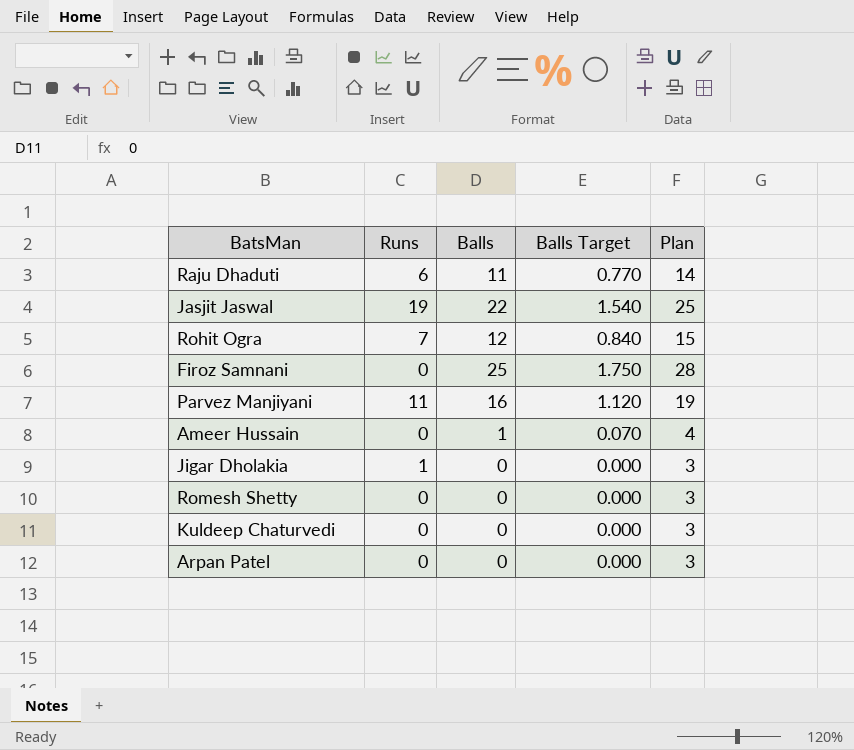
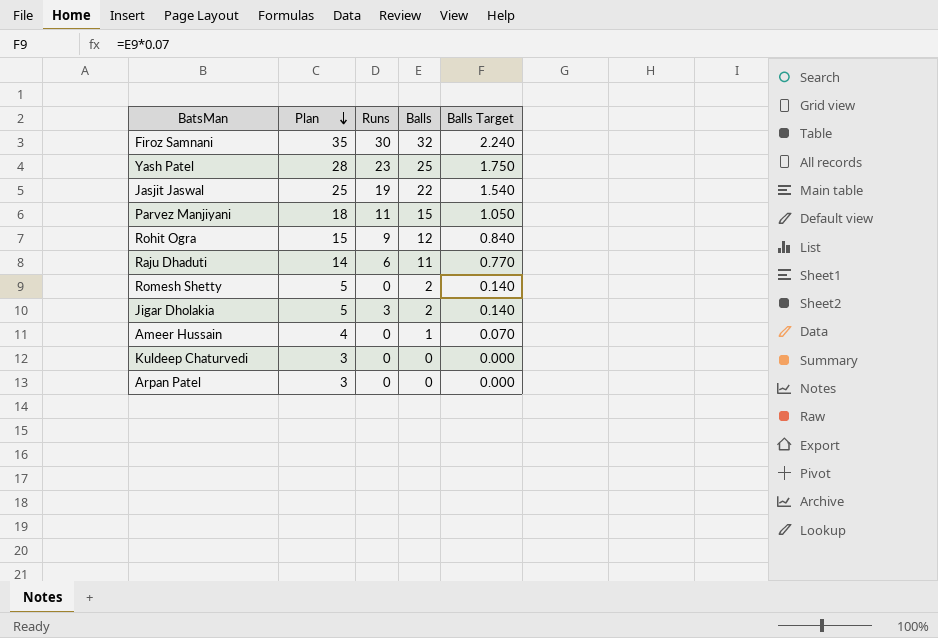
row order: none -> Plan descending
column Plan | position: 5 -> 2
Firoz Samnani | Plan: 28 -> 35
Firoz Samnani | Runs: 0 -> 30
Firoz Samnani | Balls: 25 -> 32
Firoz Samnani | Balls Target: 1.750 -> 2.240
row Yash Patel: none -> 28 | 23 | 25 | 1.750
Parvez Manjiyani | Plan: 19 -> 18
Parvez Manjiyani | Balls: 16 -> 15
Parvez Manjiyani | Balls Target: 1.120 -> 1.050
Rohit Ogra | Runs: 7 -> 9
Romesh Shetty | Plan: 3 -> 5
Romesh Shetty | Balls: 0 -> 2
Romesh Shetty | Balls Target: 0.000 -> 0.140
Jigar Dholakia | Plan: 3 -> 5
Jigar Dholakia | Runs: 1 -> 3
Jigar Dholakia | Balls: 0 -> 2
Jigar Dholakia | Balls Target: 0.000 -> 0.140

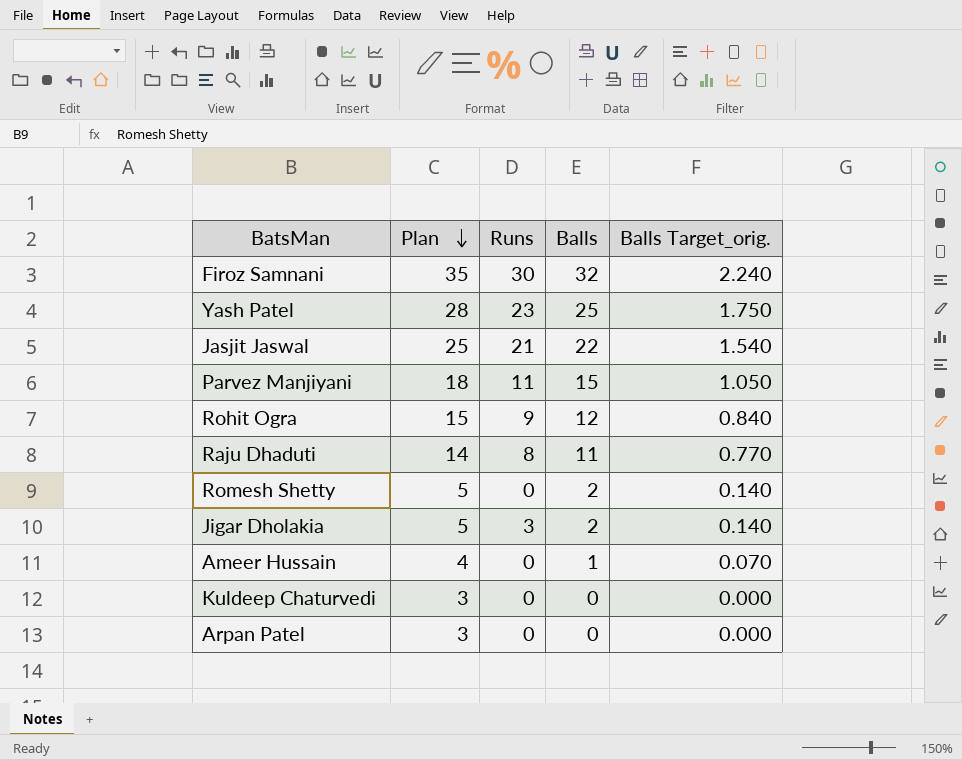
column name: Balls Target -> Balls Target_orig.
Jasjit Jaswal | Runs: 19 -> 21
Raju Dhaduti | Runs: 6 -> 8

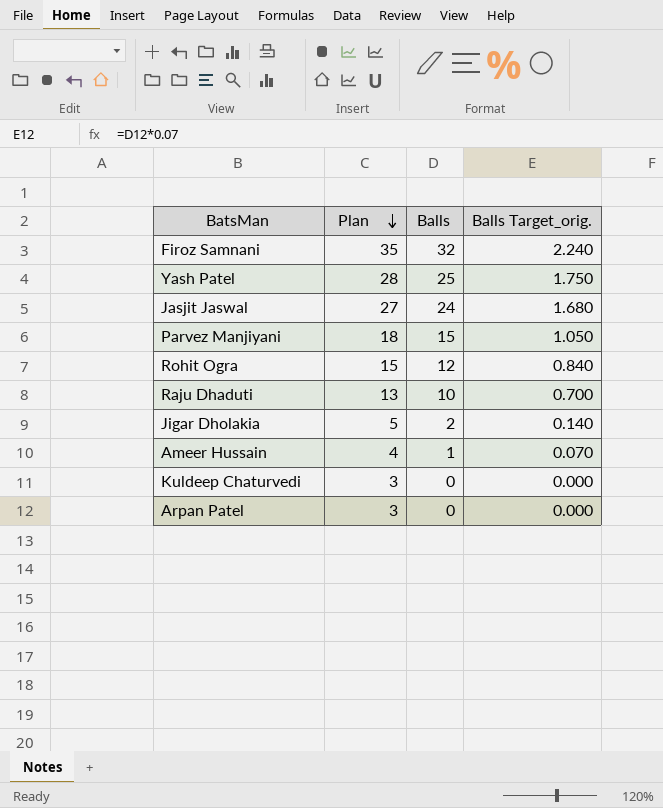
column Runs | position: 3 -> none
row Romesh Shetty: 5 | 0 | 2 | 0.140 -> none
Jasjit Jaswal | Plan: 25 -> 27
Jasjit Jaswal | Balls: 22 -> 24
Jasjit Jaswal | Balls Target_orig.: 1.540 -> 1.680
Raju Dhaduti | Plan: 14 -> 13
Raju Dhaduti | Balls: 11 -> 10
Raju Dhaduti | Balls Target_orig.: 0.770 -> 0.700

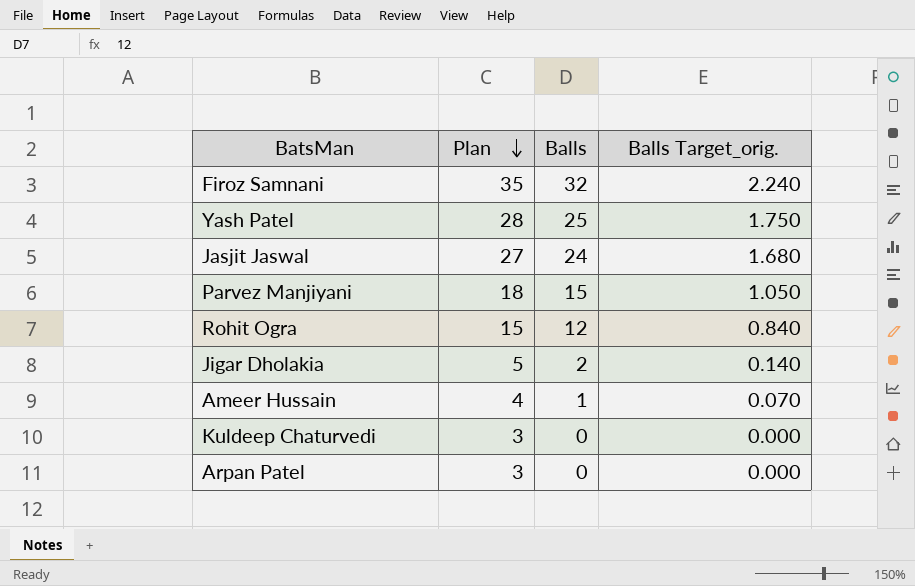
row Raju Dhaduti: 13 | 10 | 0.700 -> none

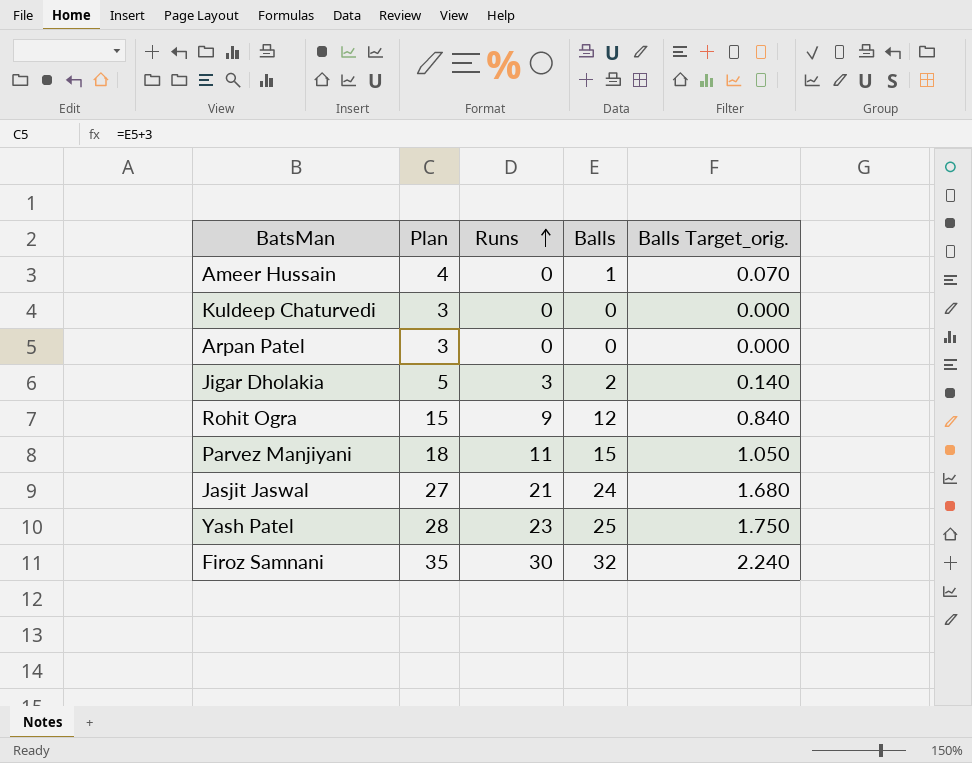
row order: Plan descending -> Runs ascending
column Runs | position: none -> 3

